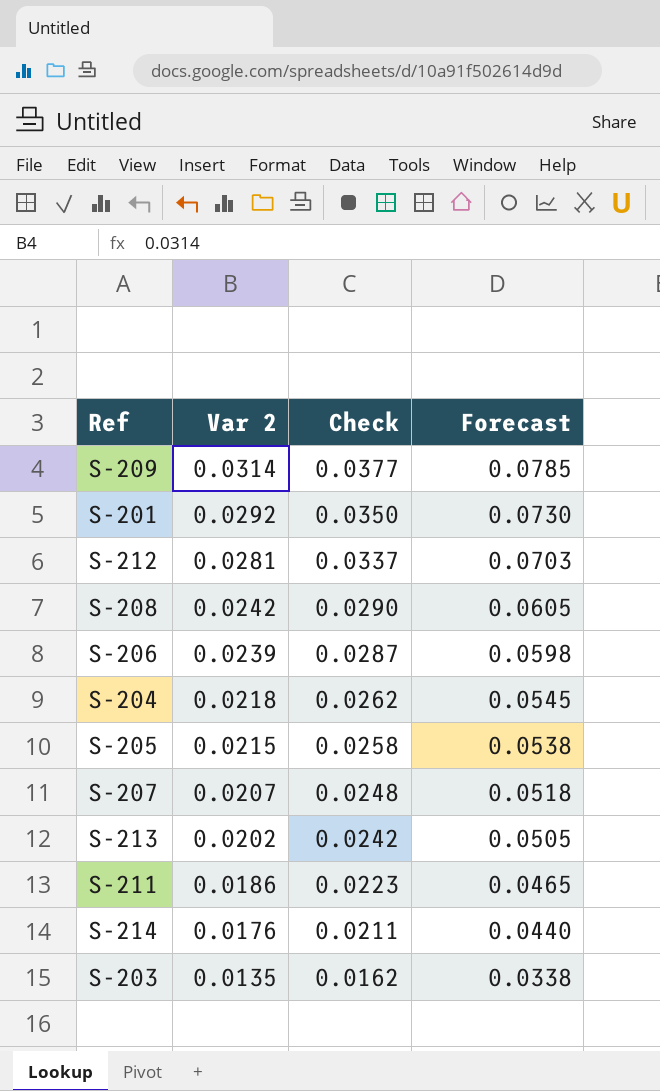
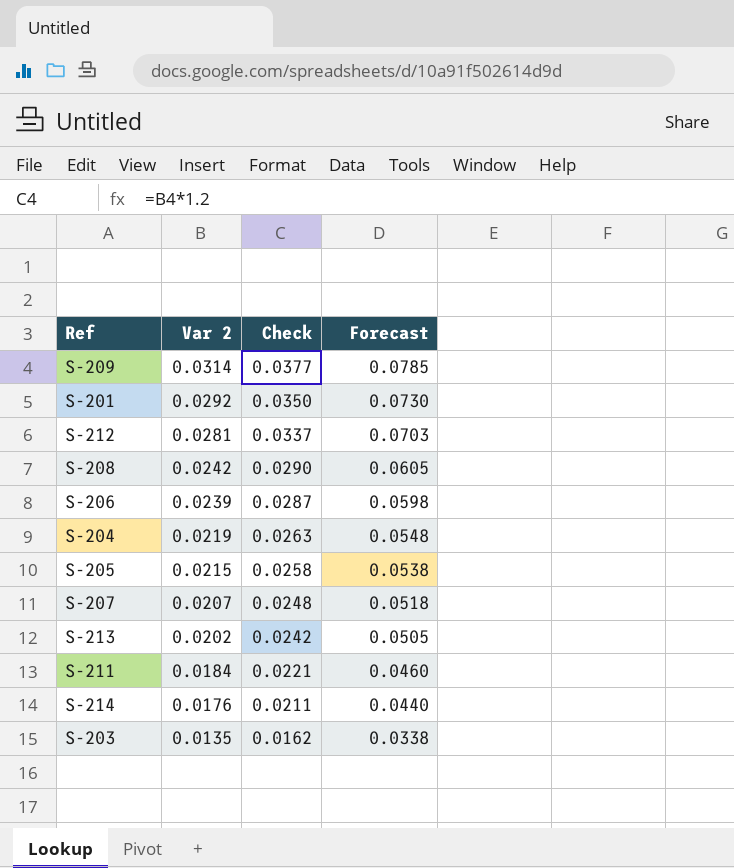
S-204 | Var 2: 0.0218 -> 0.0219
S-204 | Check: 0.0262 -> 0.0263
S-204 | Forecast: 0.0545 -> 0.0548
S-211 | Var 2: 0.0186 -> 0.0184
S-211 | Check: 0.0223 -> 0.0221
S-211 | Forecast: 0.0465 -> 0.0460

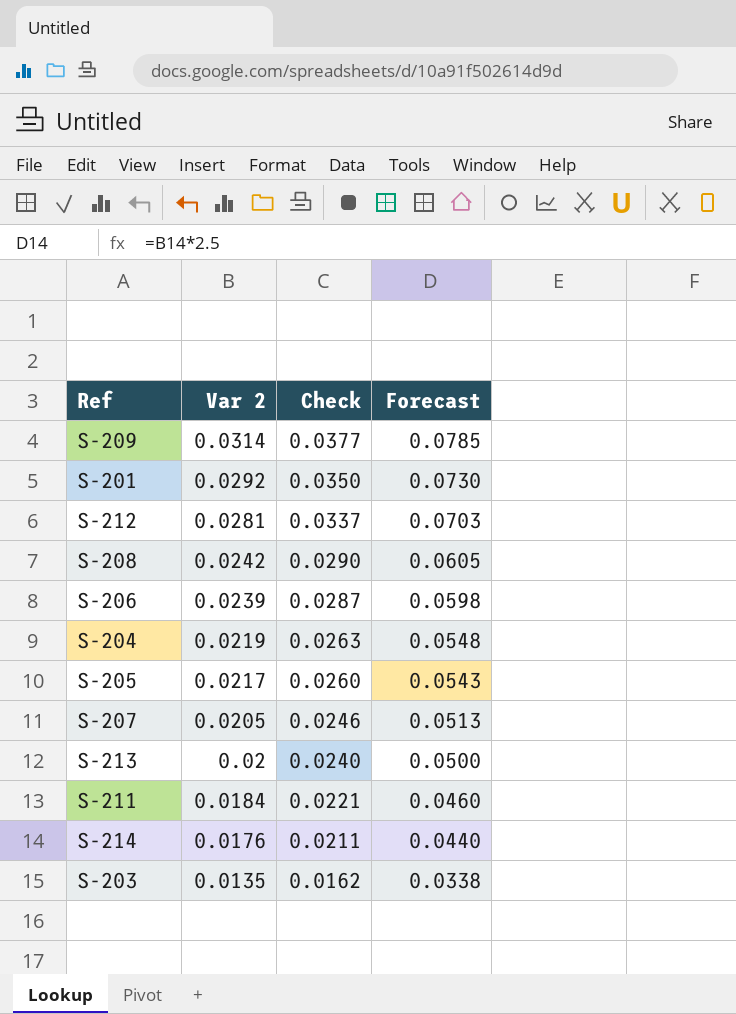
S-205 | Var 2: 0.0215 -> 0.0217
S-205 | Check: 0.0258 -> 0.0260
S-205 | Forecast: 0.0538 -> 0.0543
S-207 | Var 2: 0.0207 -> 0.0205
S-207 | Check: 0.0248 -> 0.0246
S-207 | Forecast: 0.0518 -> 0.0513
S-213 | Var 2: 0.0202 -> 0.02
S-213 | Check: 0.0242 -> 0.0240
S-213 | Forecast: 0.0505 -> 0.0500

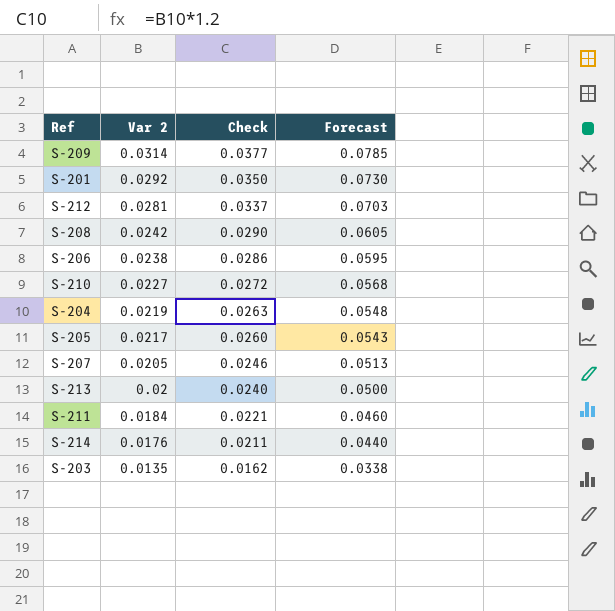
S-206 | Var 2: 0.0239 -> 0.0238
S-206 | Check: 0.0287 -> 0.0286
S-206 | Forecast: 0.0598 -> 0.0595
row S-210: none -> 0.0227 | 0.0272 | 0.0568

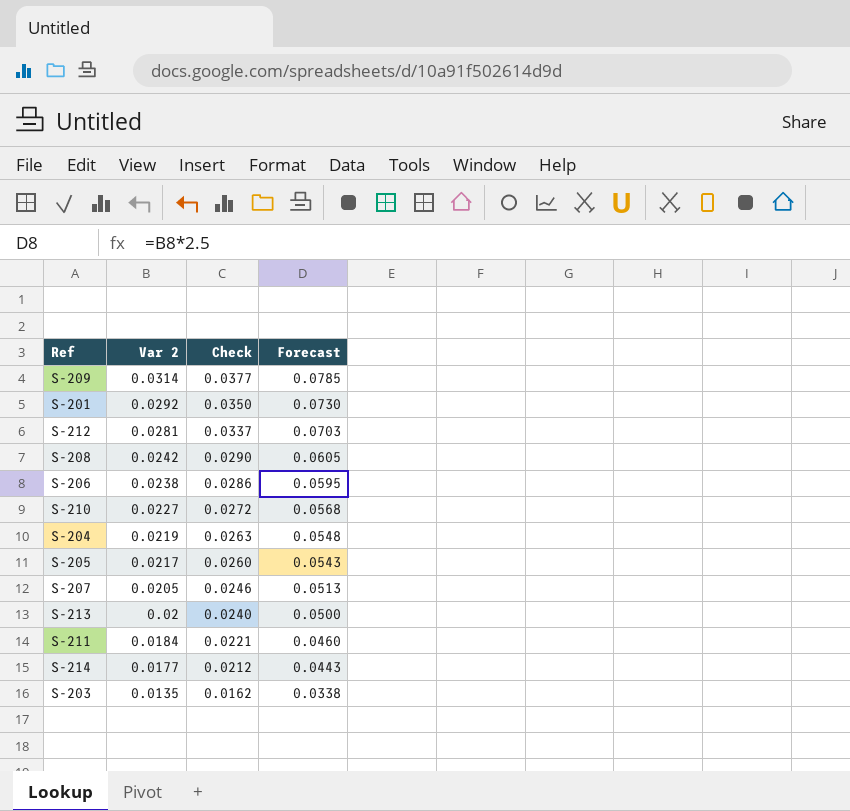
S-214 | Var 2: 0.0176 -> 0.0177
S-214 | Check: 0.0211 -> 0.0212
S-214 | Forecast: 0.0440 -> 0.0443

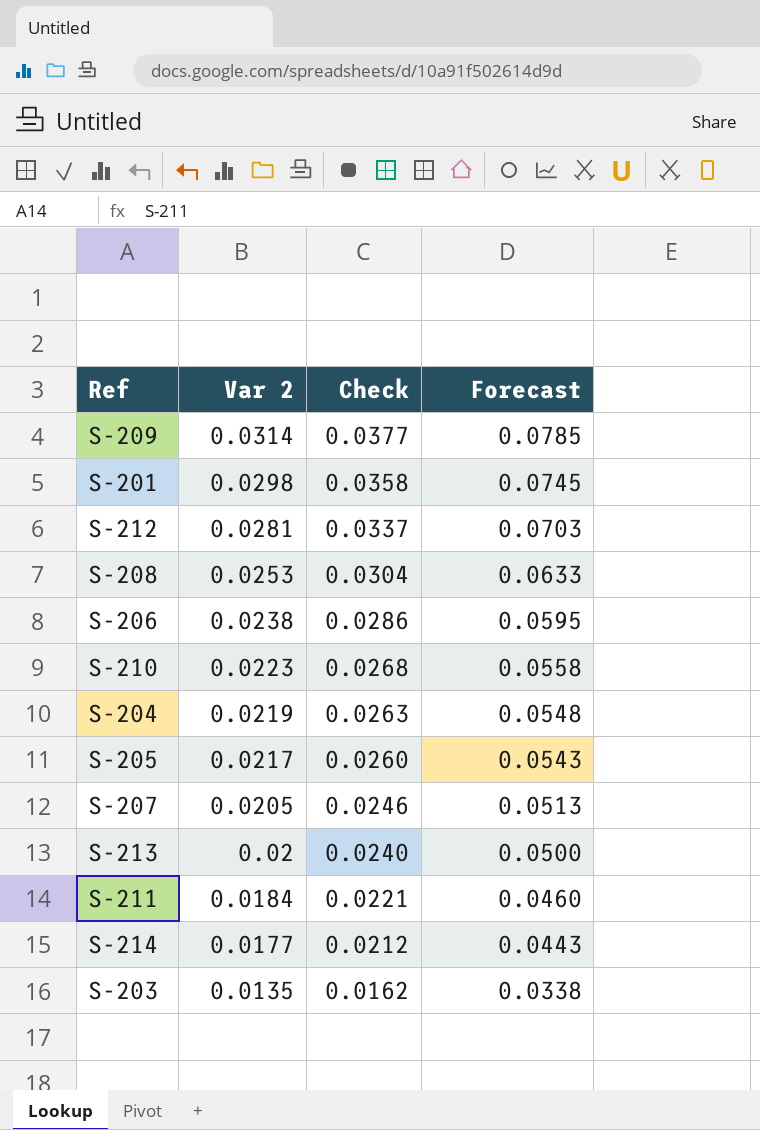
S-201 | Var 2: 0.0292 -> 0.0298
S-201 | Check: 0.0350 -> 0.0358
S-201 | Forecast: 0.0730 -> 0.0745
S-208 | Var 2: 0.0242 -> 0.0253
S-208 | Check: 0.0290 -> 0.0304
S-208 | Forecast: 0.0605 -> 0.0633
S-210 | Var 2: 0.0227 -> 0.0223
S-210 | Check: 0.0272 -> 0.0268
S-210 | Forecast: 0.0568 -> 0.0558

